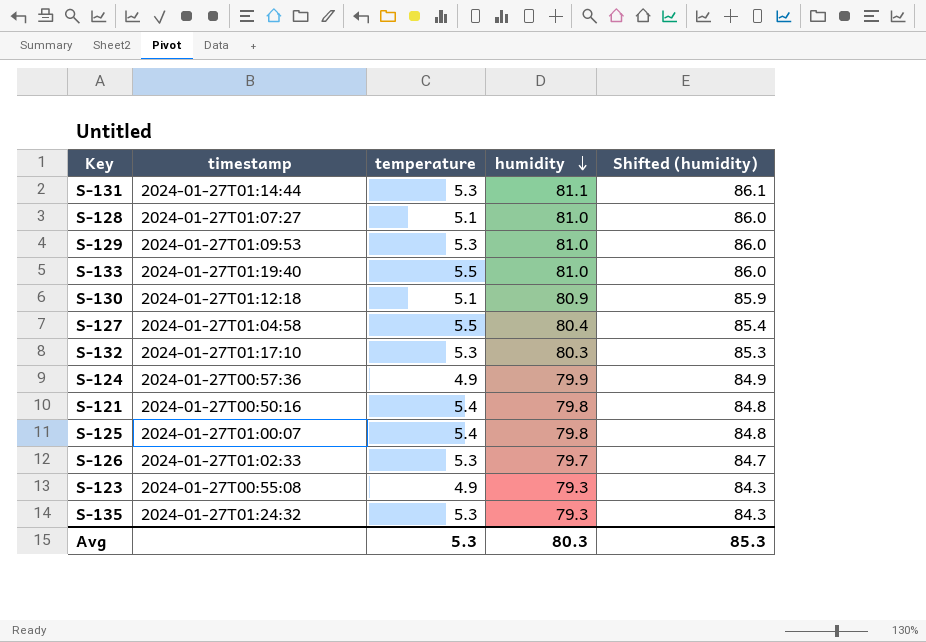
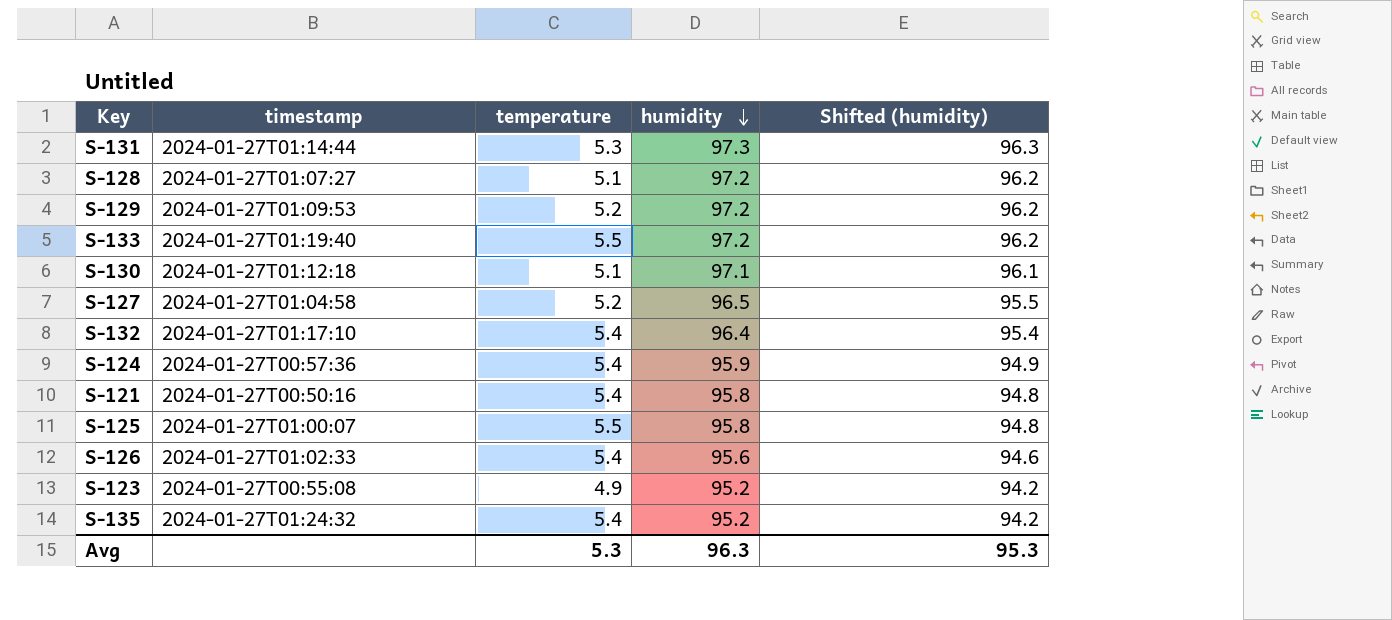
column Shifted (humidity) | formula: [humidity] + 5 -> [humidity] - 1
S-131 | humidity: 81.1 -> 97.3
S-128 | humidity: 81.0 -> 97.2
S-129 | temperature: 5.3 -> 5.2
S-129 | humidity: 81.0 -> 97.2
S-133 | humidity: 81.0 -> 97.2
S-130 | humidity: 80.9 -> 97.1
S-127 | temperature: 5.5 -> 5.2
S-127 | humidity: 80.4 -> 96.5
S-132 | temperature: 5.3 -> 5.4
S-132 | humidity: 80.3 -> 96.4
S-124 | temperature: 4.9 -> 5.4
S-124 | humidity: 79.9 -> 95.9
S-121 | humidity: 79.8 -> 95.8
S-125 | temperature: 5.4 -> 5.5
S-125 | humidity: 79.8 -> 95.8
S-126 | temperature: 5.3 -> 5.4
S-126 | humidity: 79.7 -> 95.6
S-123 | humidity: 79.3 -> 95.2
S-135 | temperature: 5.3 -> 5.4
S-135 | humidity: 79.3 -> 95.2
Avg | humidity: 80.3 -> 96.3
Avg | Shifted (humidity): 85.3 -> 95.3

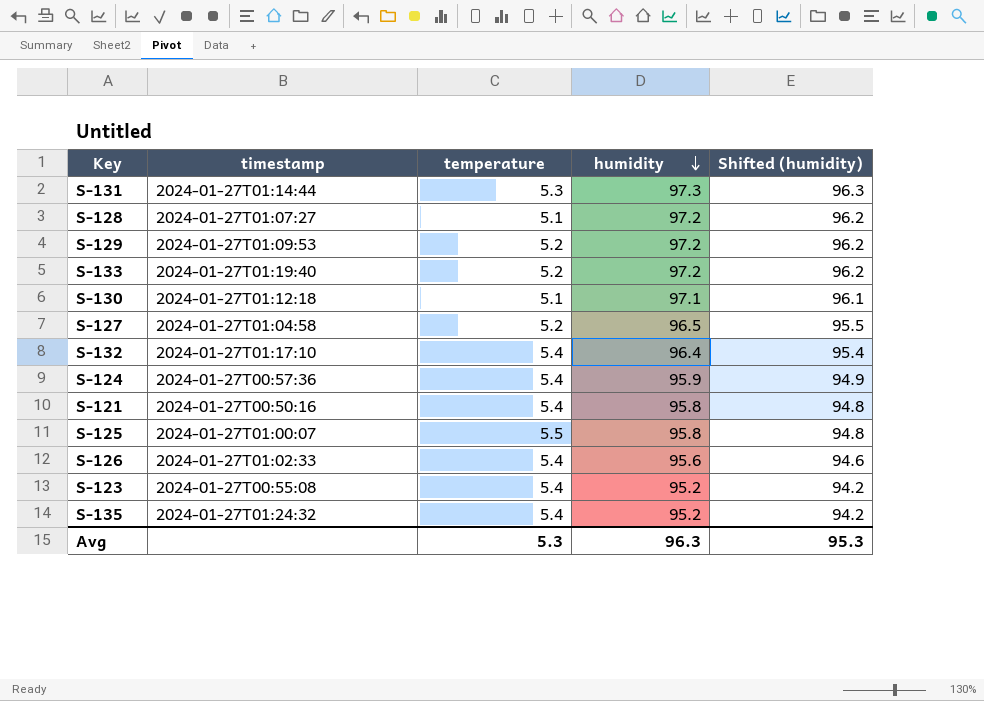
S-133 | temperature: 5.5 -> 5.2
S-123 | temperature: 4.9 -> 5.4

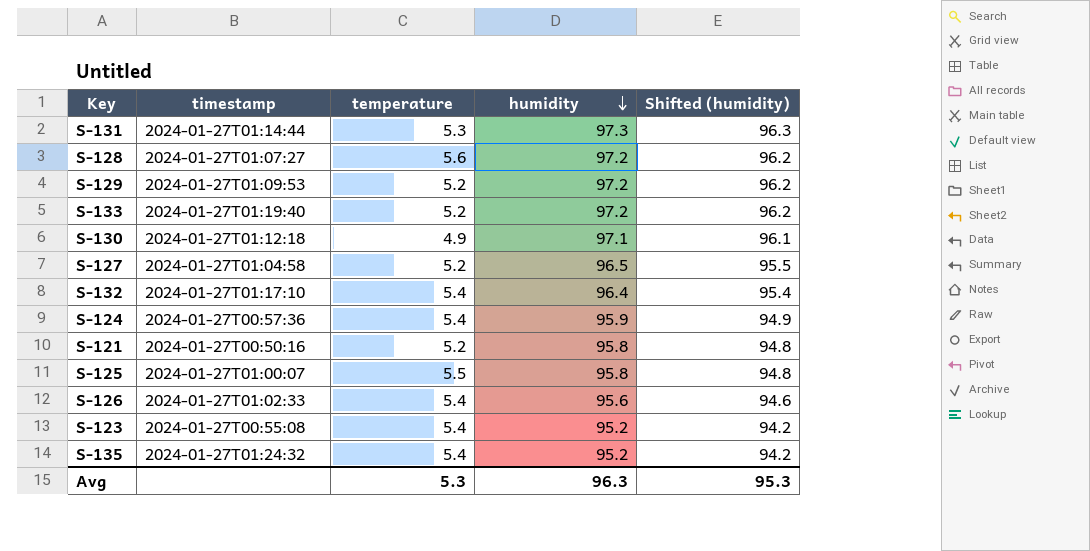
S-128 | temperature: 5.1 -> 5.6
S-130 | temperature: 5.1 -> 4.9
S-121 | temperature: 5.4 -> 5.2

